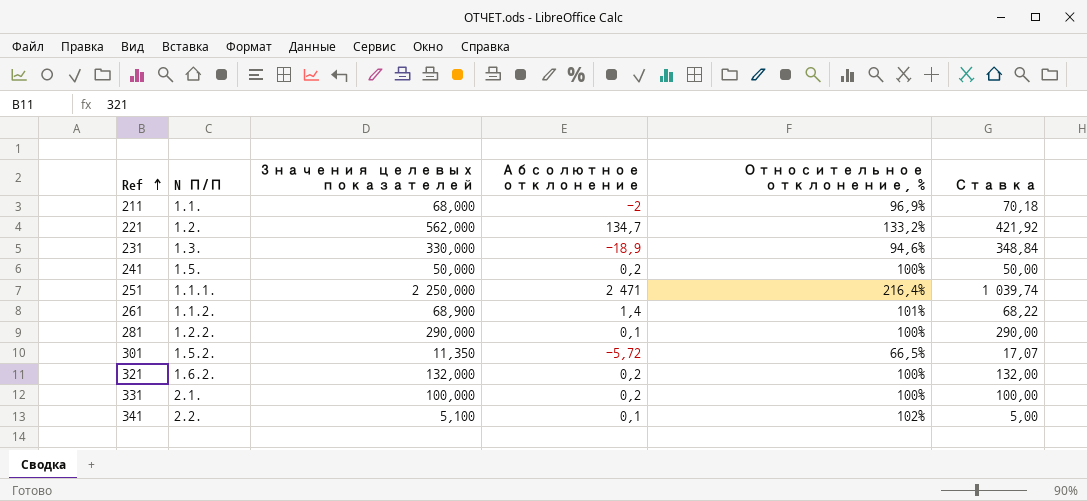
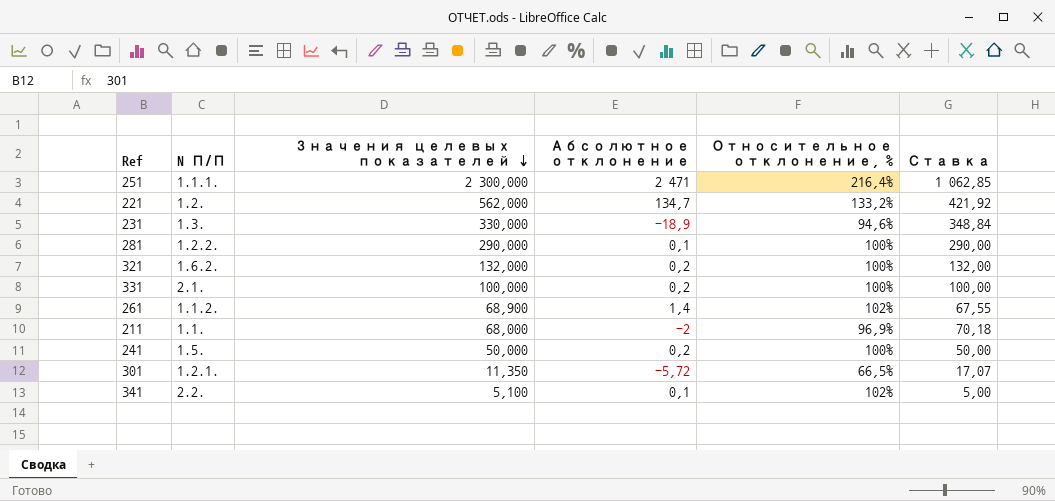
row order: Ref ascending -> Значения целевых показателей descending
251 | Значения целевых показателей: 2 250,000 -> 2 300,000
251 | Ставка: 1 039,74 -> 1 062,85
261 | Относительное отклонение, %: 101% -> 102%
261 | Ставка: 68,22 -> 67,55
301 | N П/П: 1.5.2. -> 1.2.1.

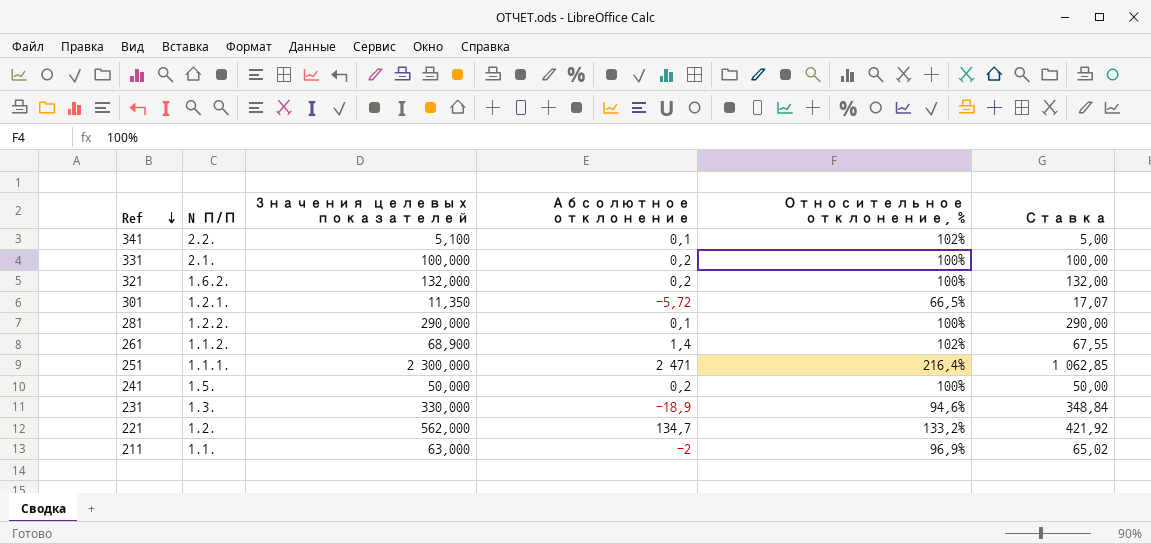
row order: Значения целевых показателей descending -> Ref descending
211 | Значения целевых показателей: 68,000 -> 63,000
211 | Ставка: 70,18 -> 65,02

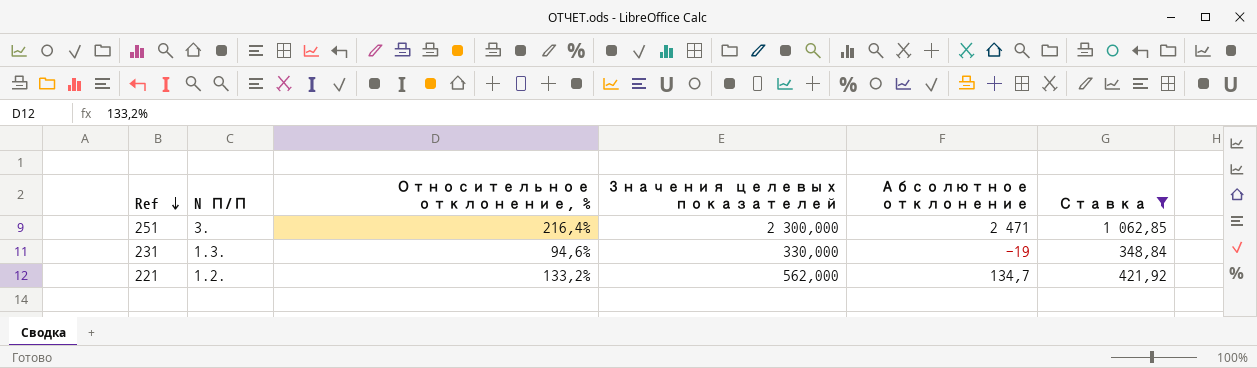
filter: none -> Ставка >= 348,84
column Относительное отклонение, % | position: 5 -> 3
251 | N П/П: 1.1.1. -> 3.
231 | Абсолютное отклонение: -18,9 -> -19

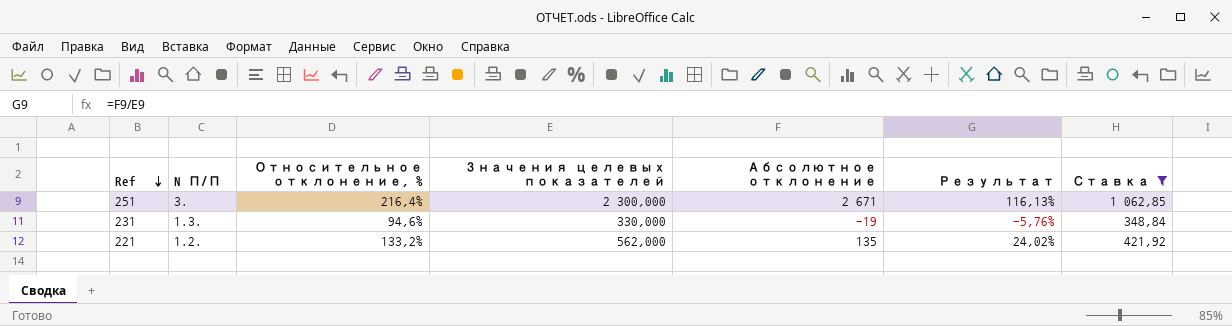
column Результат | formula: none -> [Абсолютное отклонение] / [Значения целевых показателей]
251 | Абсолютное отклонение: 2 471 -> 2 671
221 | Абсолютное отклонение: 134,7 -> 135

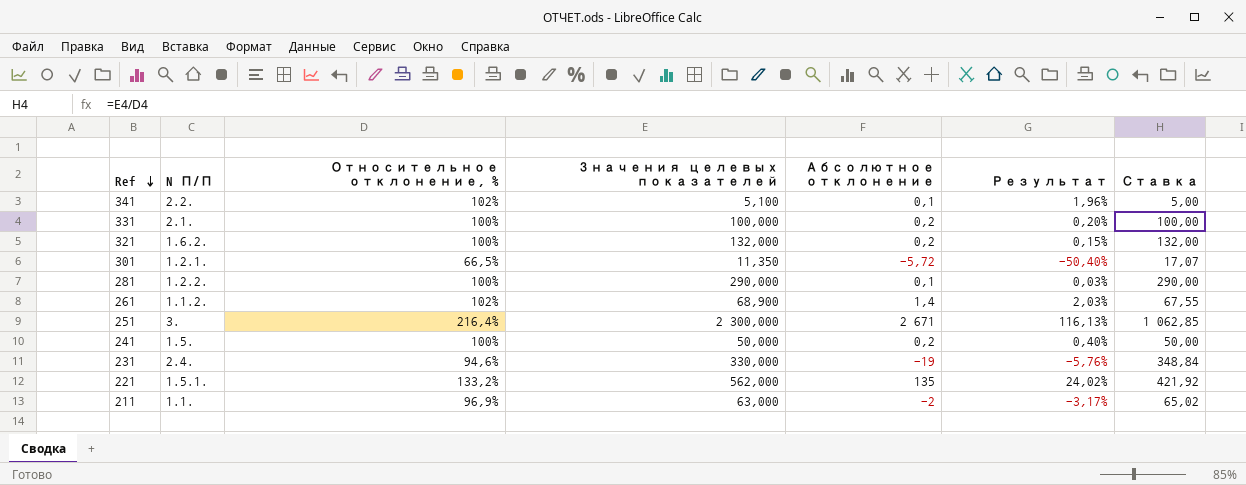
filter: Ставка >= 348,84 -> none
231 | N П/П: 1.3. -> 2.4.
221 | N П/П: 1.2. -> 1.5.1.

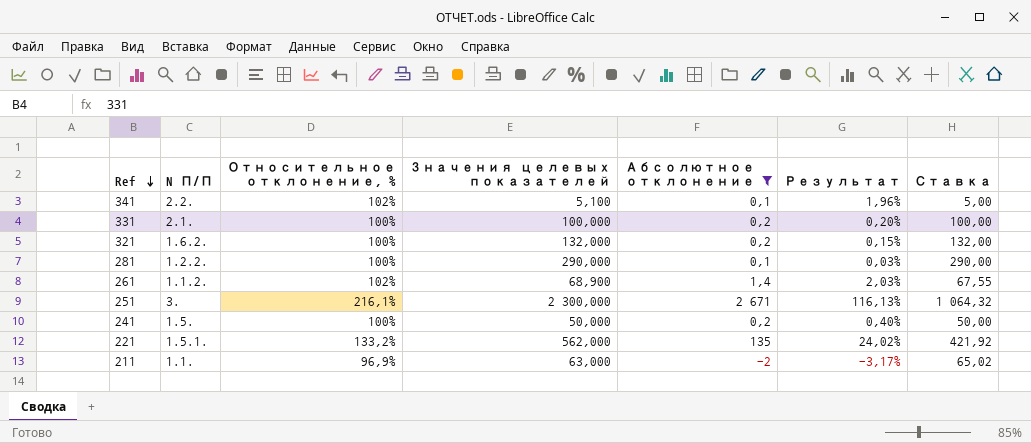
filter: none -> Абсолютное отклонение >= -2
251 | Относительное отклонение, %: 216,4% -> 216,1%
251 | Ставка: 1 062,85 -> 1 064,32

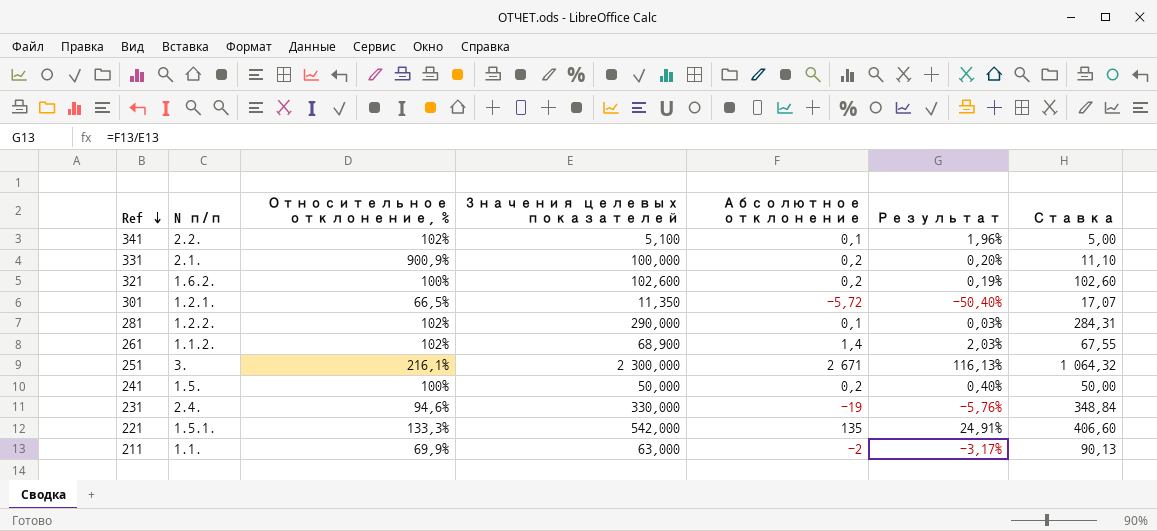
filter: Абсолютное отклонение >= -2 -> none
column name: N П/П -> N п/п
331 | Относительное отклонение, %: 100% -> 900,9%
331 | Ставка: 100,00 -> 11,10
321 | Значения целевых показателей: 132,000 -> 102,600
321 | Результат: 0,15% -> 0,19%
321 | Ставка: 132,00 -> 102,60
281 | Относительное отклонение, %: 100% -> 102%
281 | Ставка: 290,00 -> 284,31
221 | Относительное отклонение, %: 133,2% -> 133,3%
221 | Значения целевых показателей: 562,000 -> 542,000
221 | Результат: 24,02% -> 24,91%
221 | Ставка: 421,92 -> 406,60
211 | Относительное отклонение, %: 96,9% -> 69,9%
211 | Ставка: 65,02 -> 90,13

